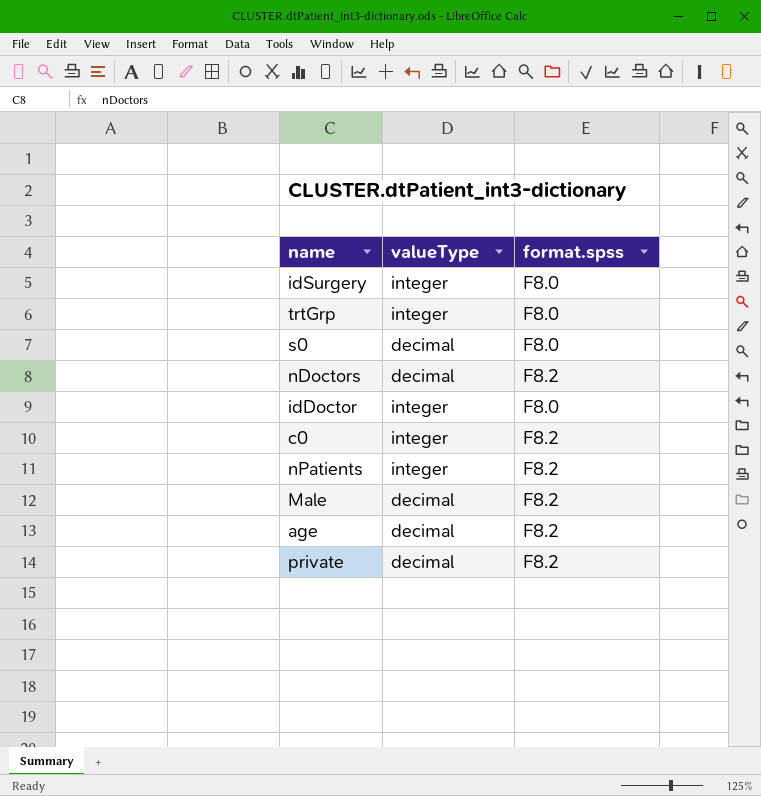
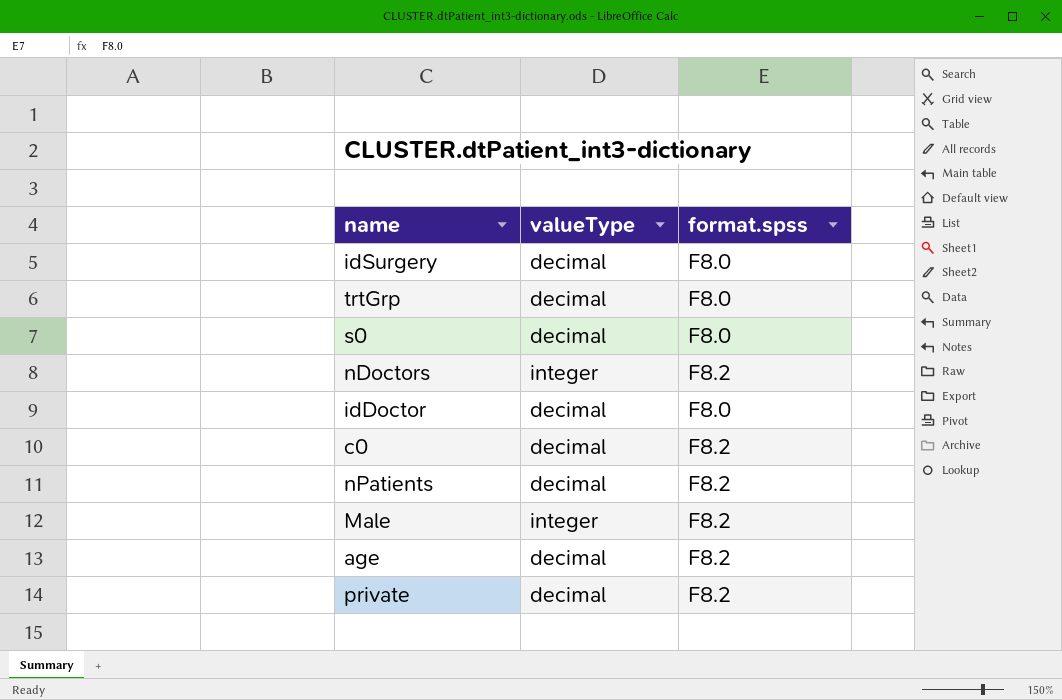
idSurgery | valueType: integer -> decimal
trtGrp | valueType: integer -> decimal
nDoctors | valueType: decimal -> integer
idDoctor | valueType: integer -> decimal
c0 | valueType: integer -> decimal
nPatients | valueType: integer -> decimal
Male | valueType: decimal -> integer

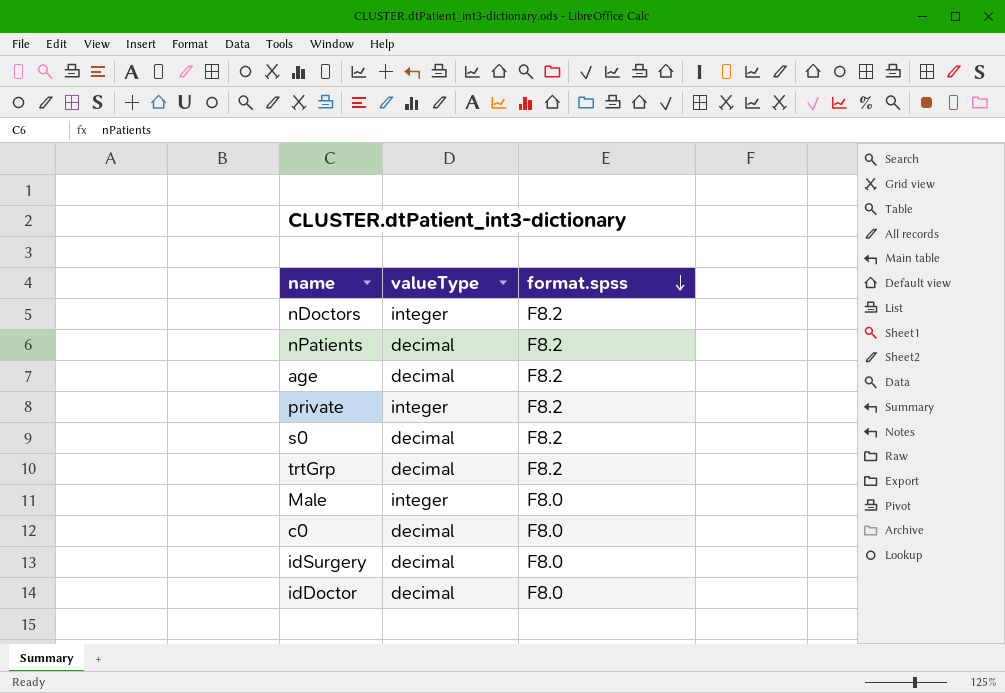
row order: none -> format.spss descending
private | valueType: decimal -> integer
s0 | format.spss: F8.0 -> F8.2
trtGrp | format.spss: F8.0 -> F8.2
Male | format.spss: F8.2 -> F8.0
c0 | format.spss: F8.2 -> F8.0

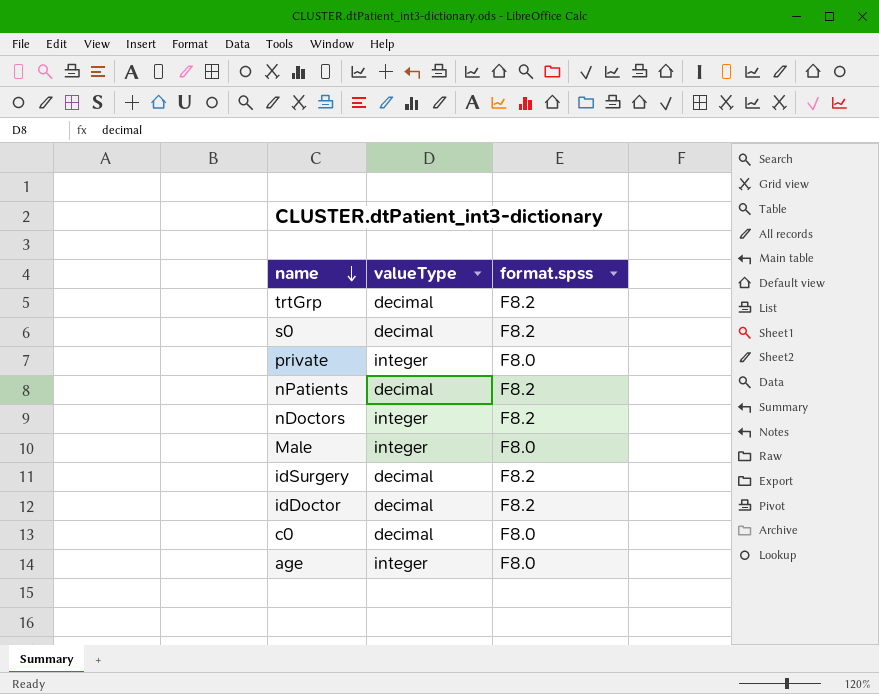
row order: format.spss descending -> name descending
private | format.spss: F8.2 -> F8.0
idSurgery | format.spss: F8.0 -> F8.2
idDoctor | format.spss: F8.0 -> F8.2
age | valueType: decimal -> integer
age | format.spss: F8.2 -> F8.0

